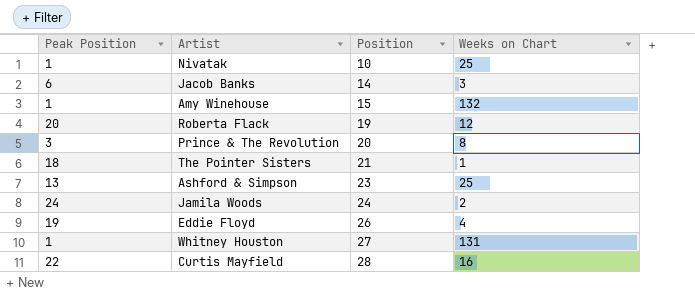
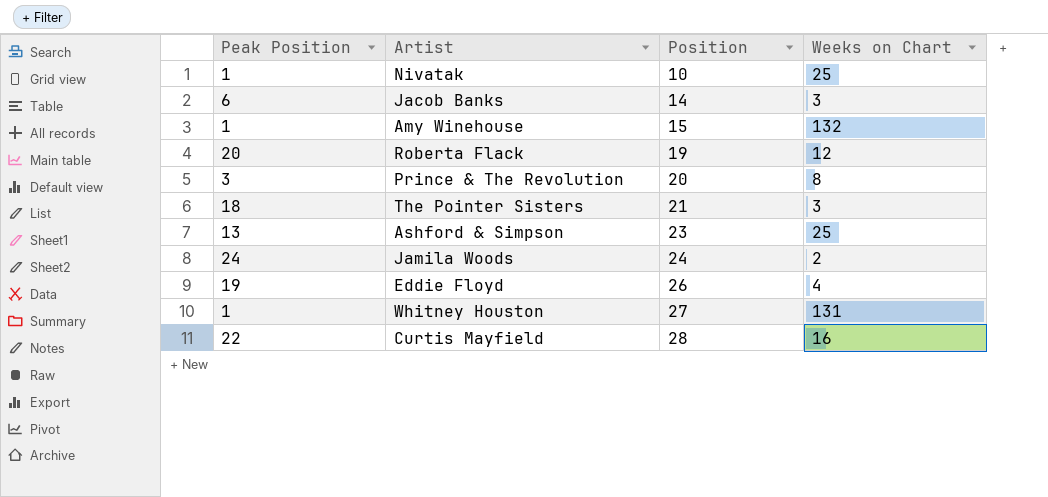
The Pointer Sisters | Weeks on Chart: 1 -> 3

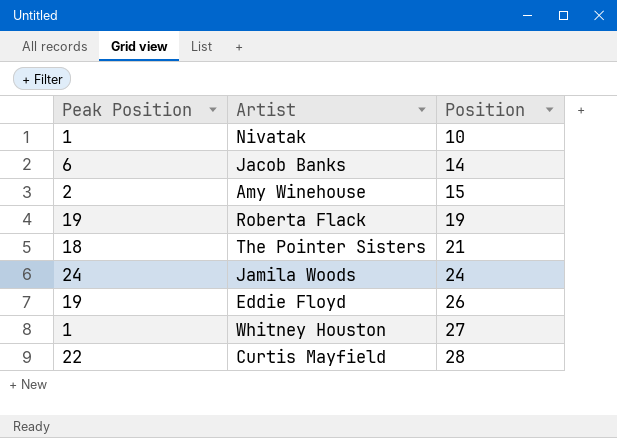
column Weeks on Chart | position: 4 -> none
row Prince & The Revolution: 3 | 20 | 8 -> none
row Ashford & Simpson: 13 | 23 | 25 -> none
Amy Winehouse | Peak Position: 1 -> 2
Roberta Flack | Peak Position: 20 -> 19

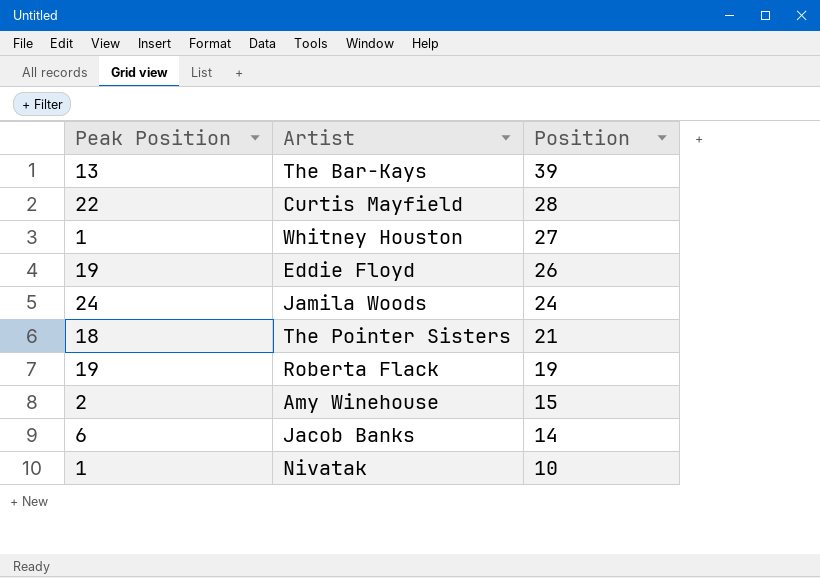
row order: Position ascending -> Position descending
row The Bar-Kays: none -> 13 | 39

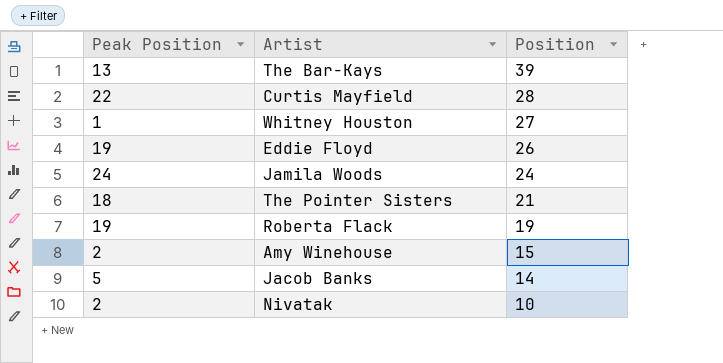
Jacob Banks | Peak Position: 6 -> 5
Nivatak | Peak Position: 1 -> 2

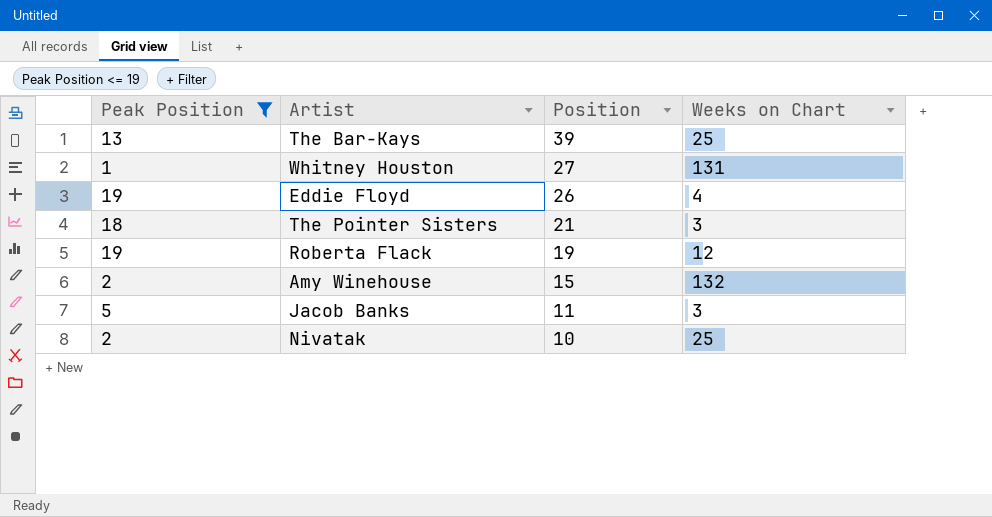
filter: none -> Peak Position <= 19
column Weeks on Chart | position: none -> 4
Jacob Banks | Position: 14 -> 11

